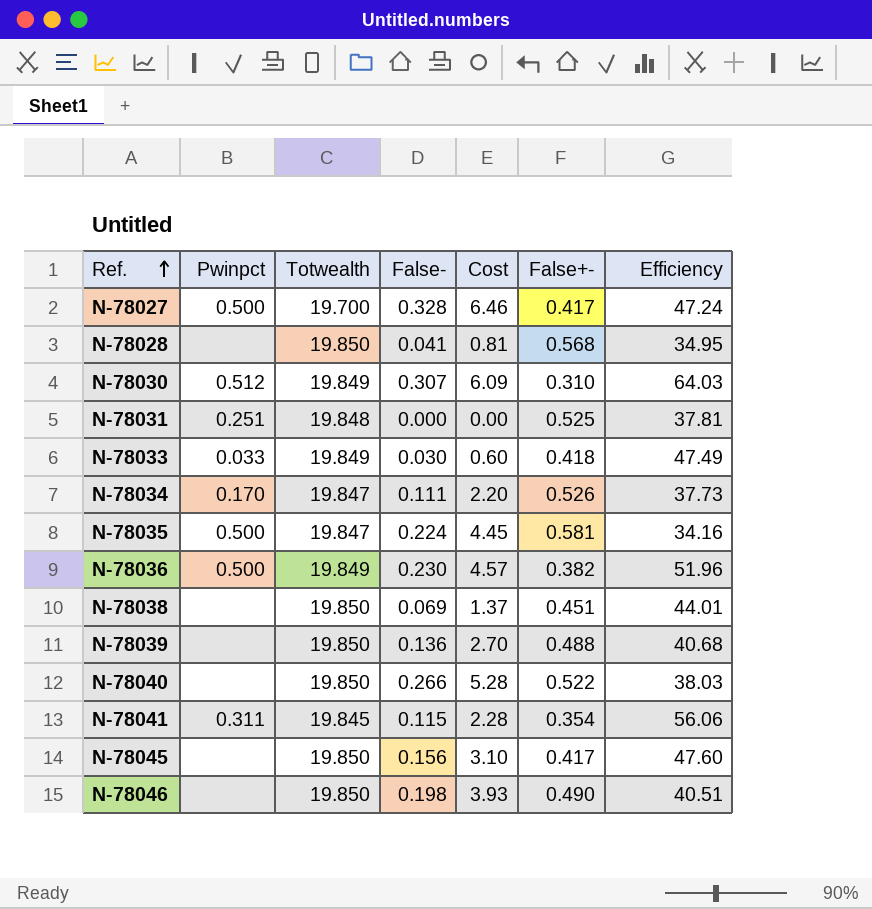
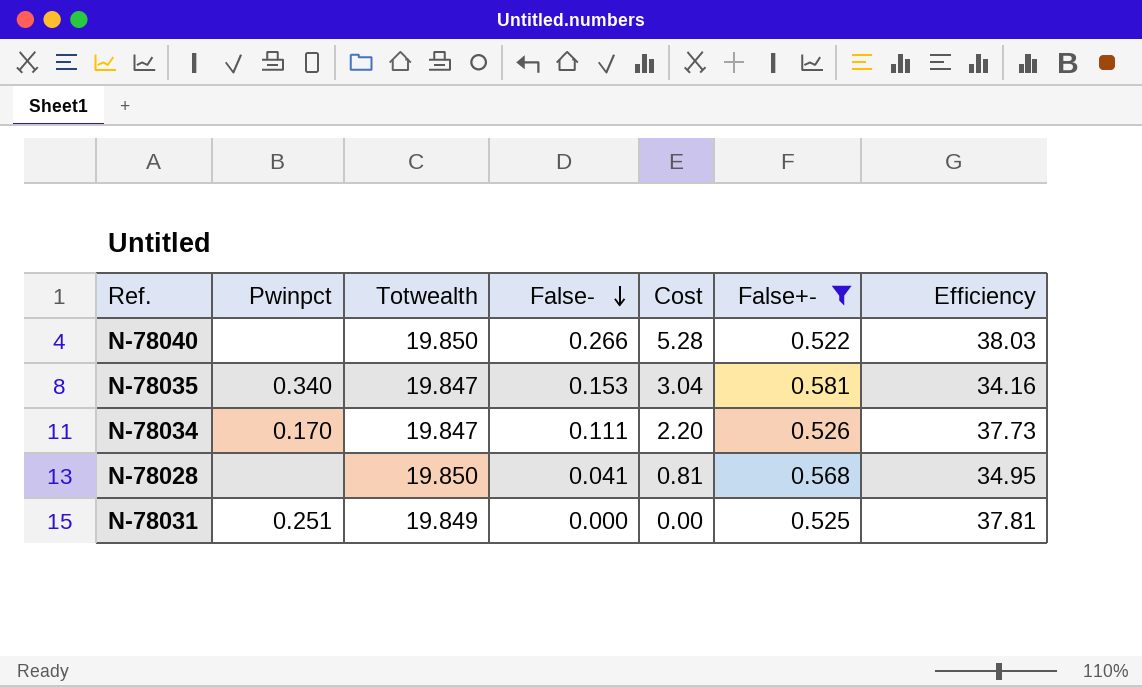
filter: none -> False+- >= 0.522
row order: Ref. ascending -> False- descending
N-78035 | Pwinpct: 0.500 -> 0.340
N-78035 | False-: 0.224 -> 0.153
N-78035 | Cost: 4.45 -> 3.04
N-78031 | Totwealth: 19.848 -> 19.849

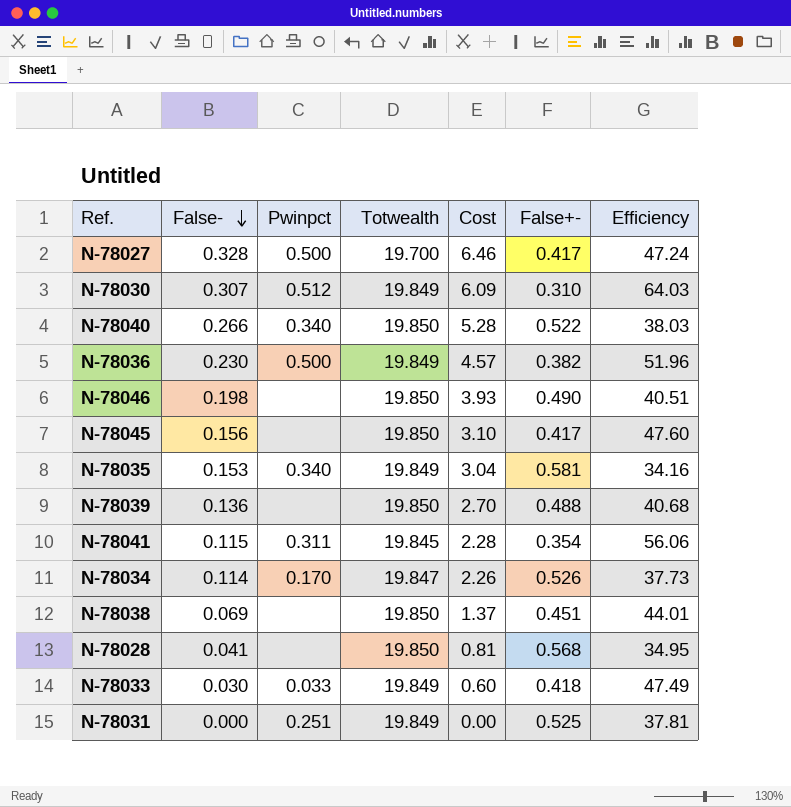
filter: False+- >= 0.522 -> none
column False- | position: 4 -> 2
N-78040 | Pwinpct: none -> 0.340
N-78035 | Totwealth: 19.847 -> 19.849
N-78034 | False-: 0.111 -> 0.114
N-78034 | Cost: 2.20 -> 2.26

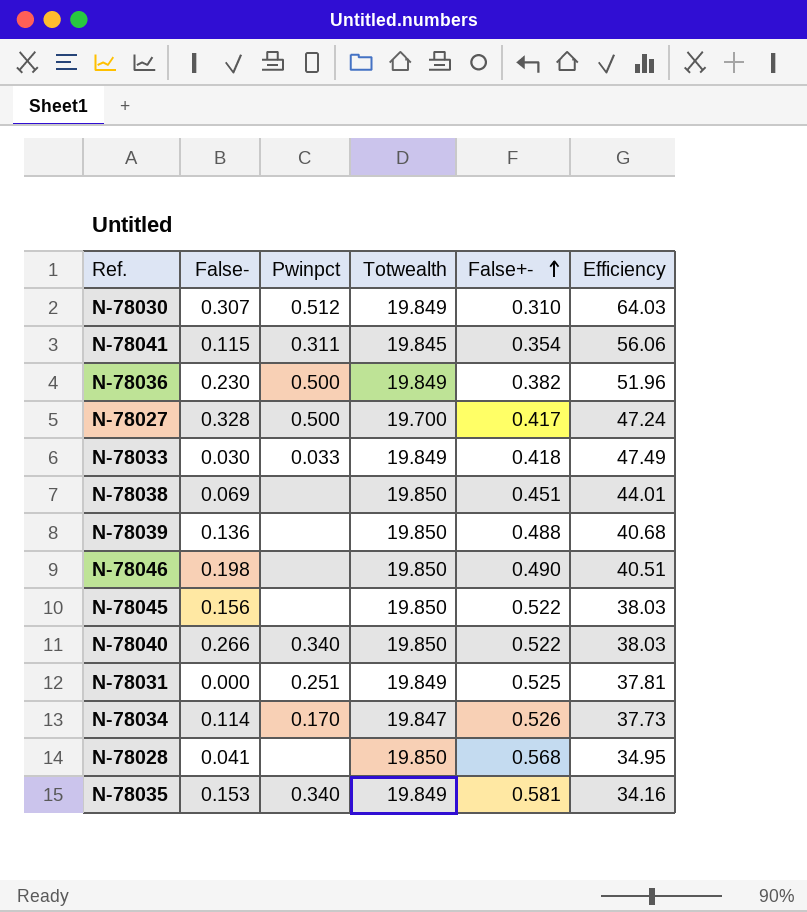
row order: False- descending -> False+- ascending
column Cost | formula: [False-] * [Totwealth] -> none
N-78045 | False+-: 0.417 -> 0.522
N-78045 | Efficiency: 47.60 -> 38.03

